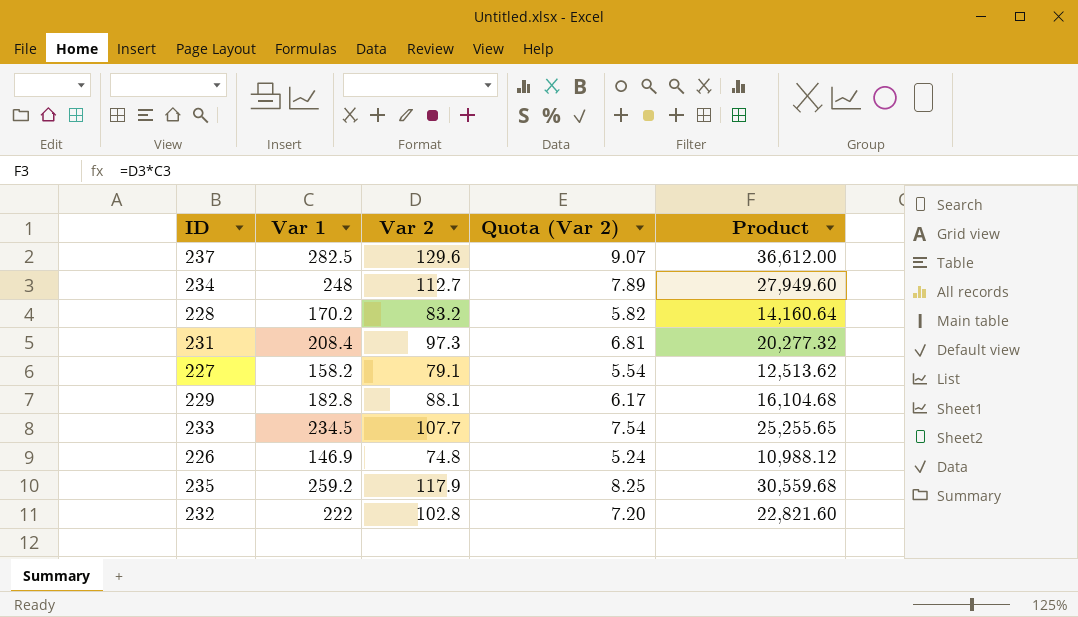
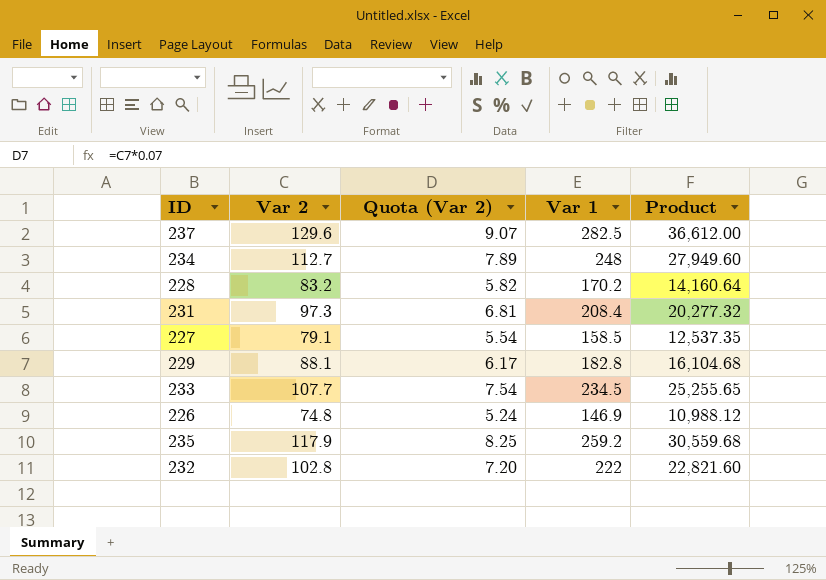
column Var 1 | position: 2 -> 4
227 | Var 1: 158.2 -> 158.5
227 | Product: 12,513.62 -> 12,537.35

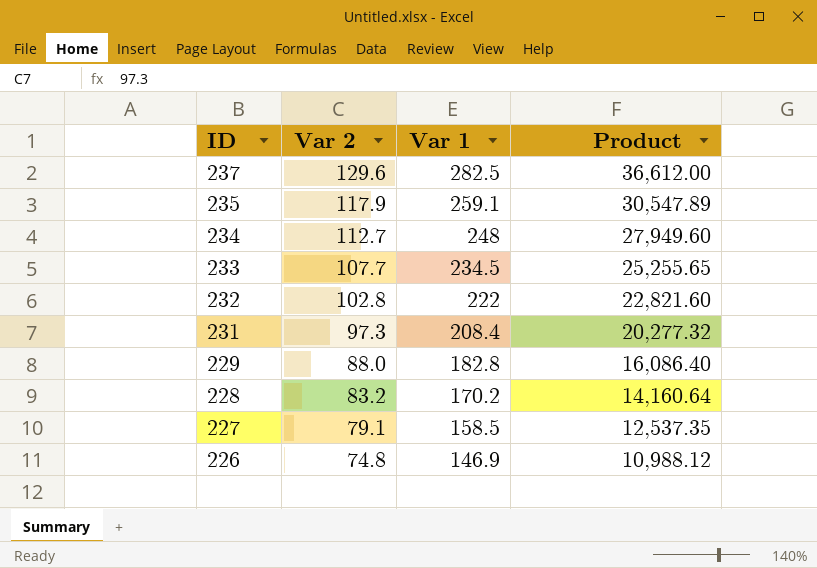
row order: none -> ID descending
column Quota (Var 2) | formula: [Var 2] * 0.07 -> none
235 | Var 1: 259.2 -> 259.1
235 | Product: 30,559.68 -> 30,547.89
229 | Var 2: 88.1 -> 88.0
229 | Product: 16,104.68 -> 16,086.40

